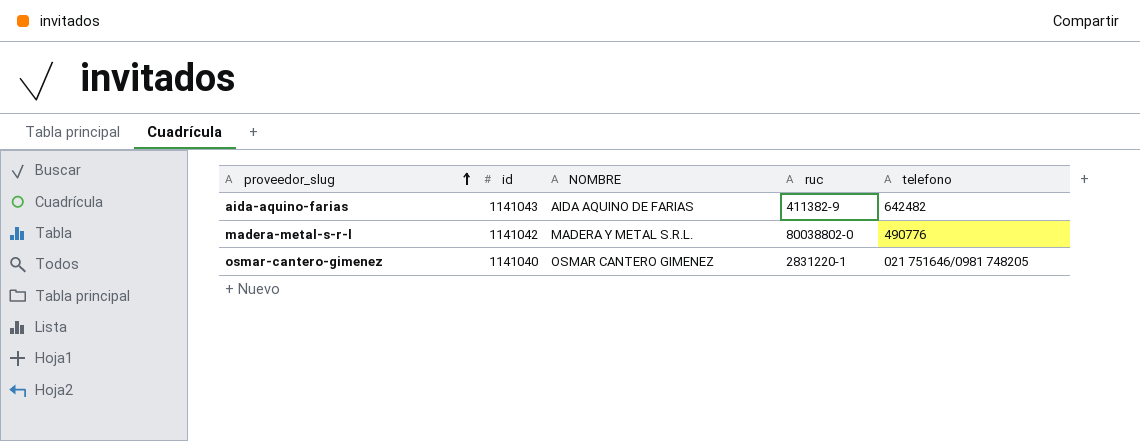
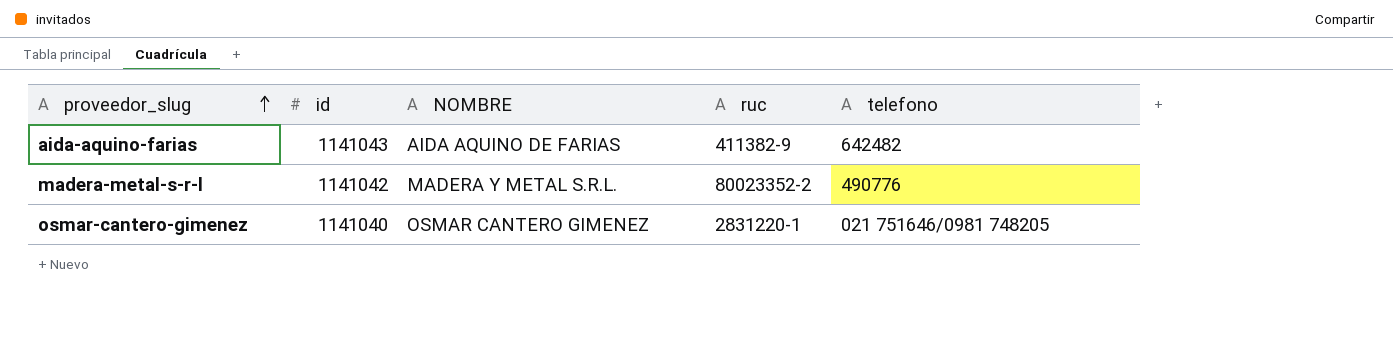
madera-metal-s-r-l | ruc: 80038802-0 -> 80023352-2

